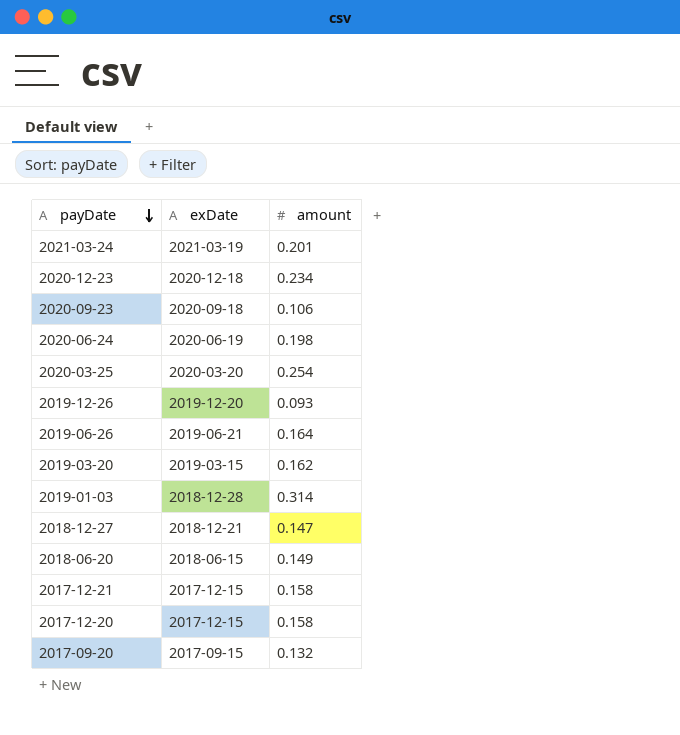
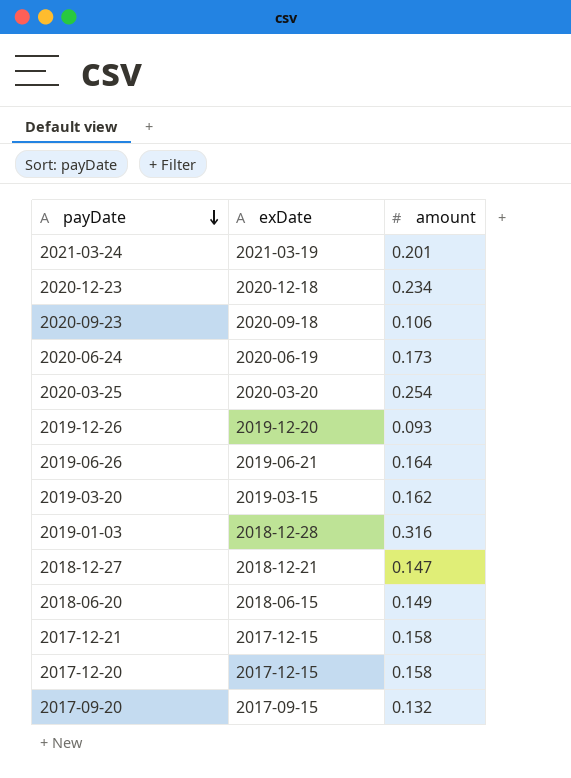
2020-06-24 | amount: 0.198 -> 0.173
2019-01-03 | amount: 0.314 -> 0.316

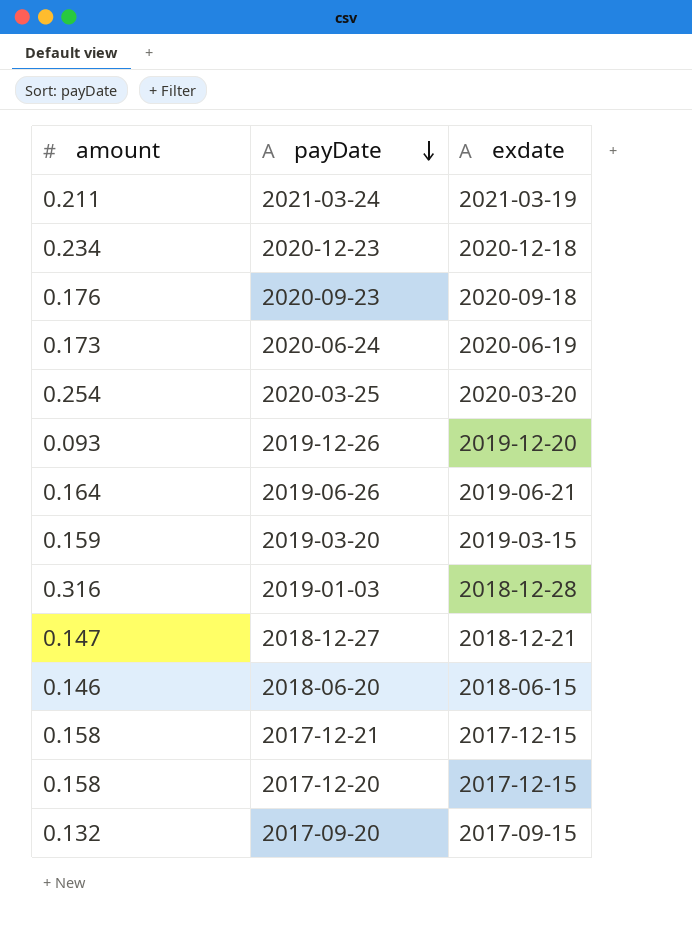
column amount | position: 3 -> 1
column name: exDate -> exdate
2021-03-24 | amount: 0.201 -> 0.211
2020-09-23 | amount: 0.106 -> 0.176
2019-03-20 | amount: 0.162 -> 0.159
2018-06-20 | amount: 0.149 -> 0.146

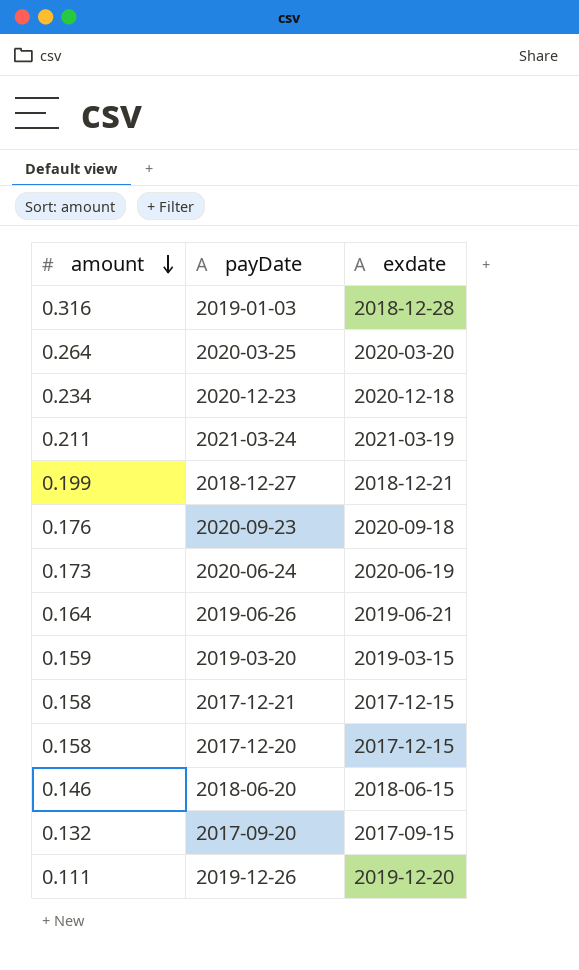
row order: payDate descending -> amount descending
2020-03-25 | amount: 0.254 -> 0.264
2018-12-27 | amount: 0.147 -> 0.199
2019-12-26 | amount: 0.093 -> 0.111

